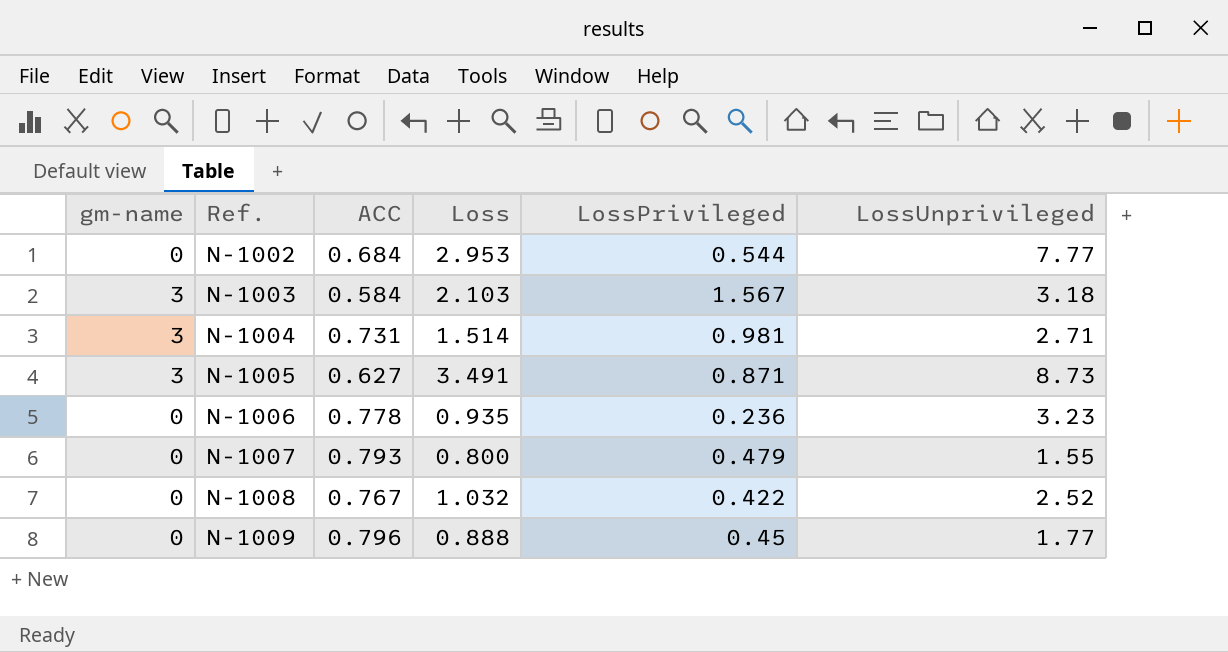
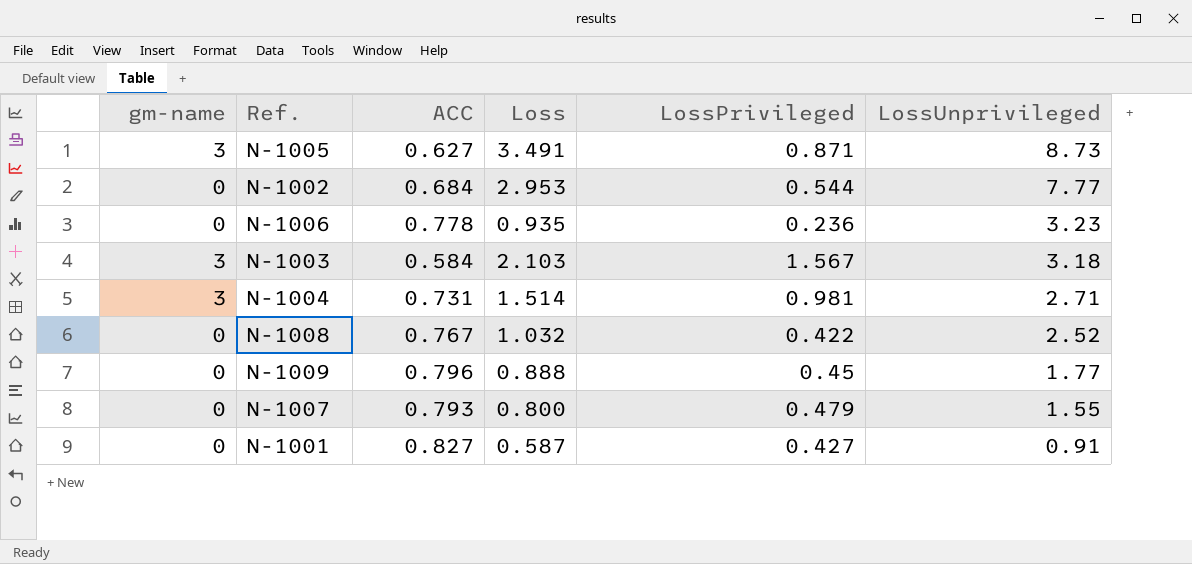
row order: Ref. ascending -> LossUnprivileged descending
row N-1001: none -> 0 | 0.827 | 0.587 | 0.427 | 0.91

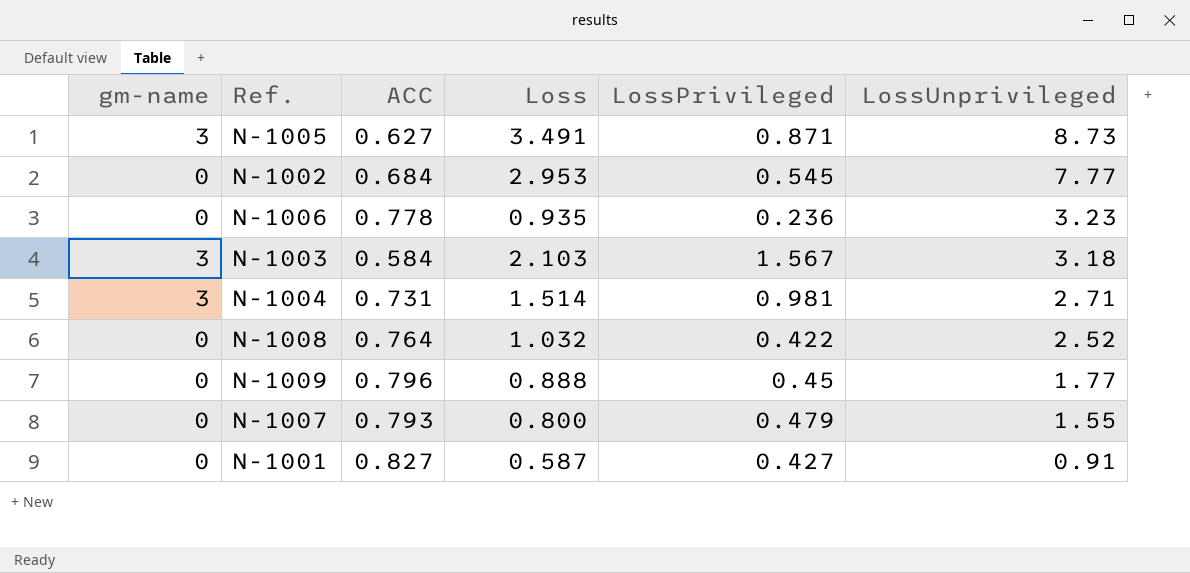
N-1002 | LossPrivileged: 0.544 -> 0.545
N-1008 | ACC: 0.767 -> 0.764

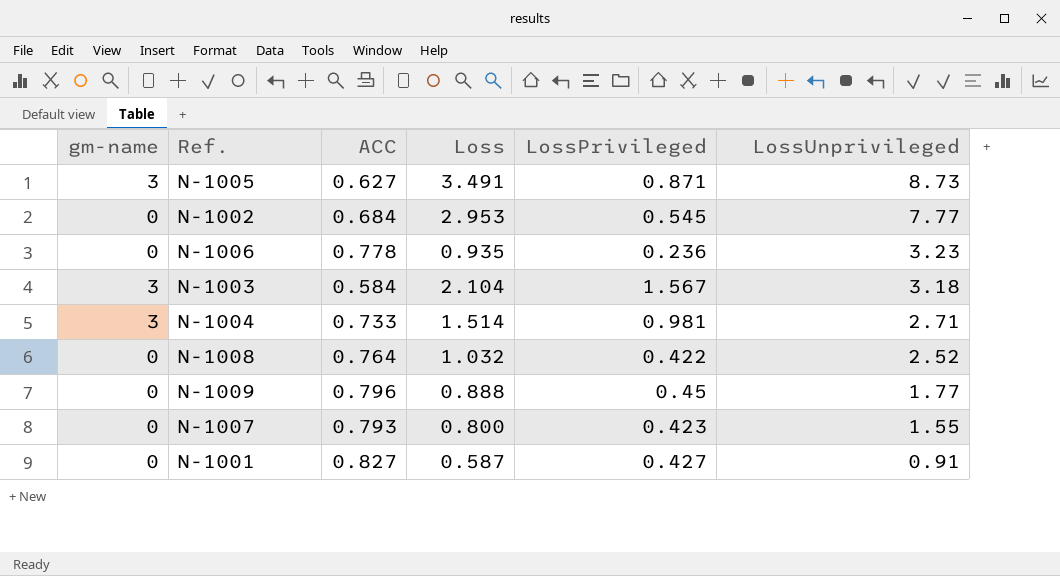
N-1003 | Loss: 2.103 -> 2.104
N-1004 | ACC: 0.731 -> 0.733
N-1007 | LossPrivileged: 0.479 -> 0.423

